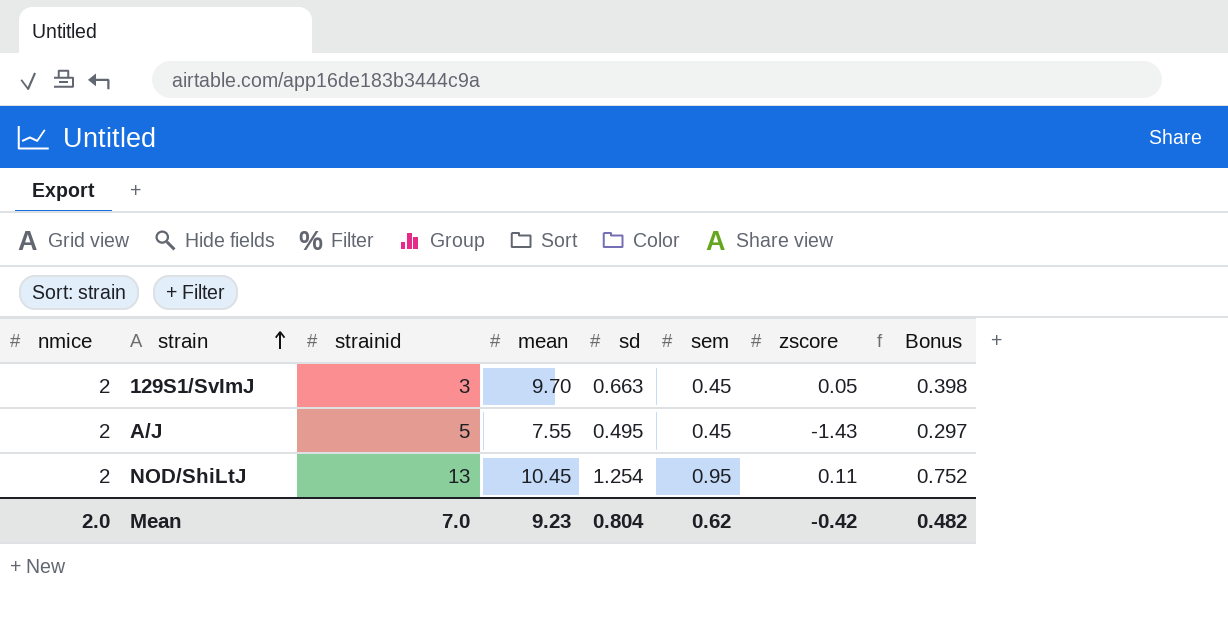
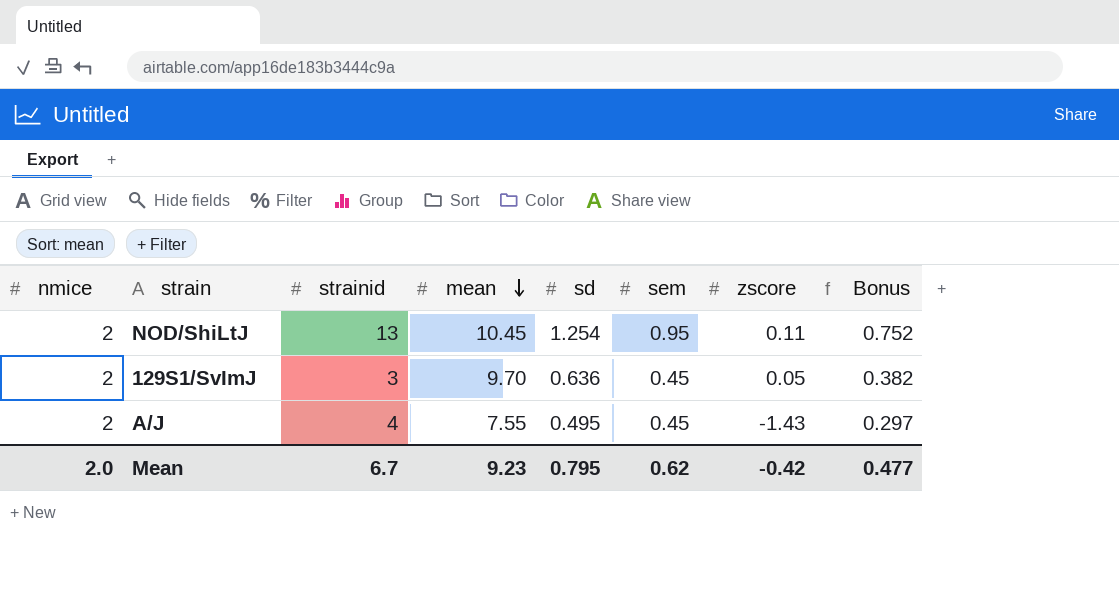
row order: strain ascending -> mean descending
129S1/SvImJ | sd: 0.663 -> 0.636
129S1/SvImJ | Bonus: 0.398 -> 0.382
A/J | strainid: 5 -> 4
Mean | strainid: 7.0 -> 6.7
Mean | sd: 0.804 -> 0.795
Mean | Bonus: 0.482 -> 0.477

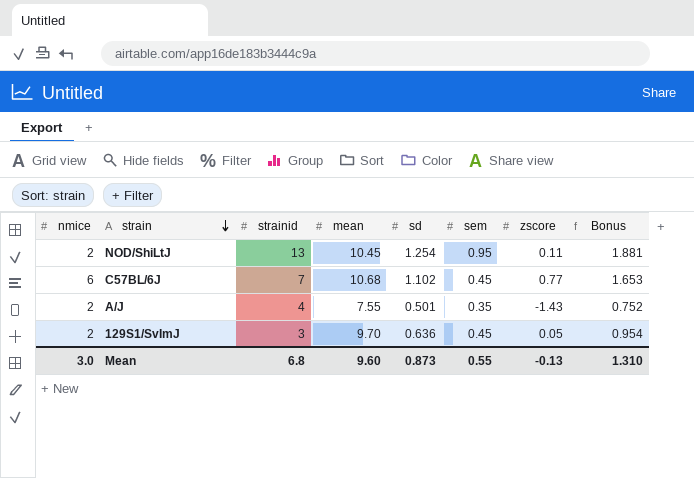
row order: mean descending -> strain descending
column Bonus | formula: [sd] * 0.6 -> [sd] * 1.5
row C57BL/6J: none -> 6 | 7 | 10.68 | 1.102 | 0.45 | 0.77 | 1.653
A/J | sd: 0.495 -> 0.501
A/J | sem: 0.45 -> 0.35
Mean | nmice: 2.0 -> 3.0
Mean | strainid: 6.7 -> 6.8
Mean | mean: 9.23 -> 9.60
Mean | sd: 0.795 -> 0.873
Mean | sem: 0.62 -> 0.55
Mean | zscore: -0.42 -> -0.13
Mean | Bonus: 0.477 -> 1.310

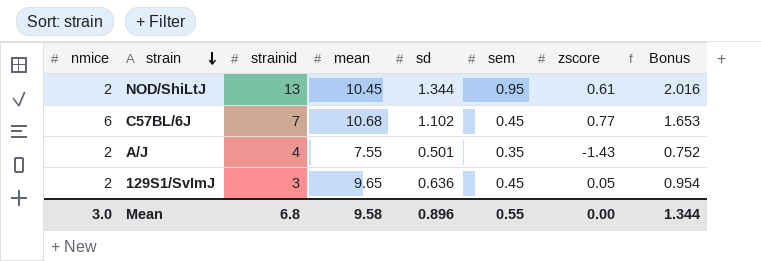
NOD/ShiLtJ | sd: 1.254 -> 1.344
NOD/ShiLtJ | zscore: 0.11 -> 0.61
NOD/ShiLtJ | Bonus: 1.881 -> 2.016
129S1/SvImJ | mean: 9.70 -> 9.65
Mean | mean: 9.60 -> 9.58
Mean | sd: 0.873 -> 0.896
Mean | zscore: -0.13 -> 0.00
Mean | Bonus: 1.310 -> 1.344

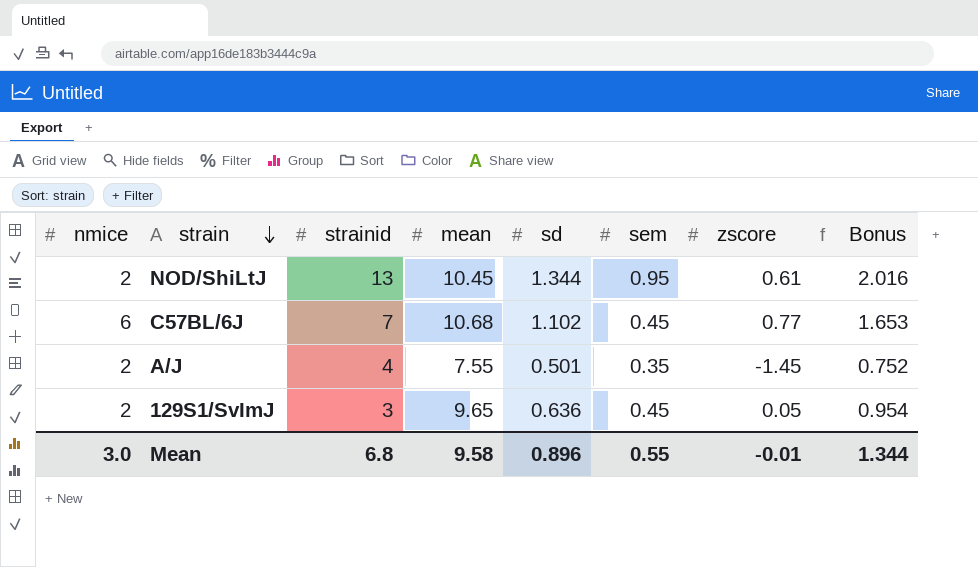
A/J | zscore: -1.43 -> -1.45
Mean | zscore: 0.00 -> -0.01

